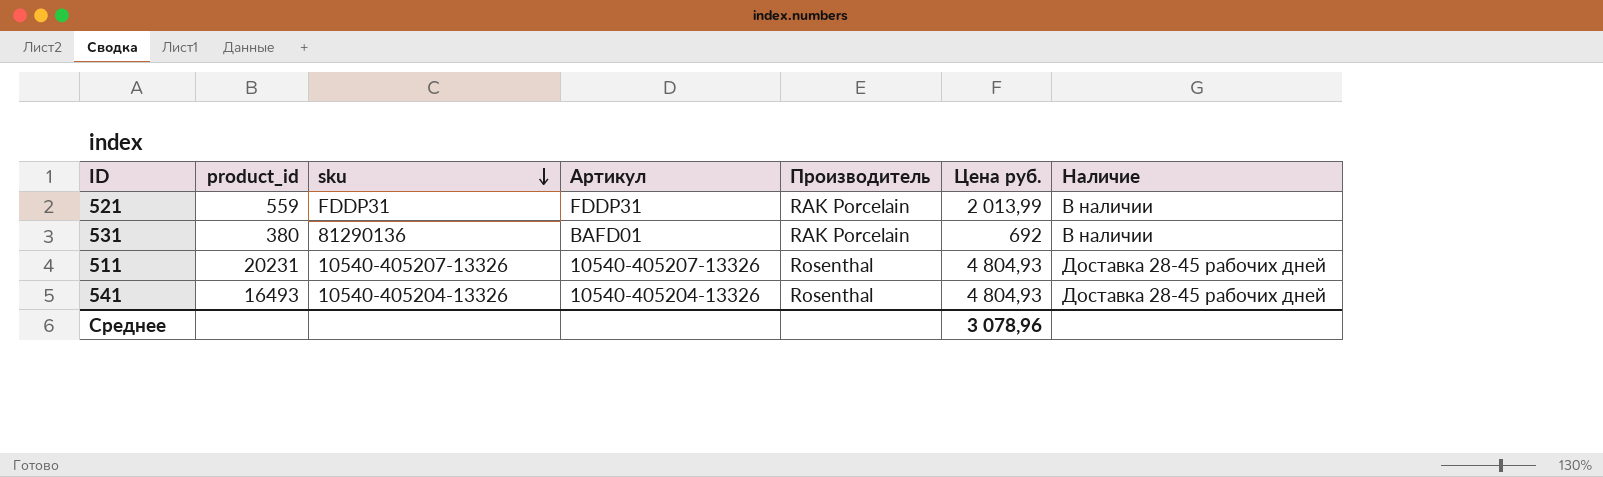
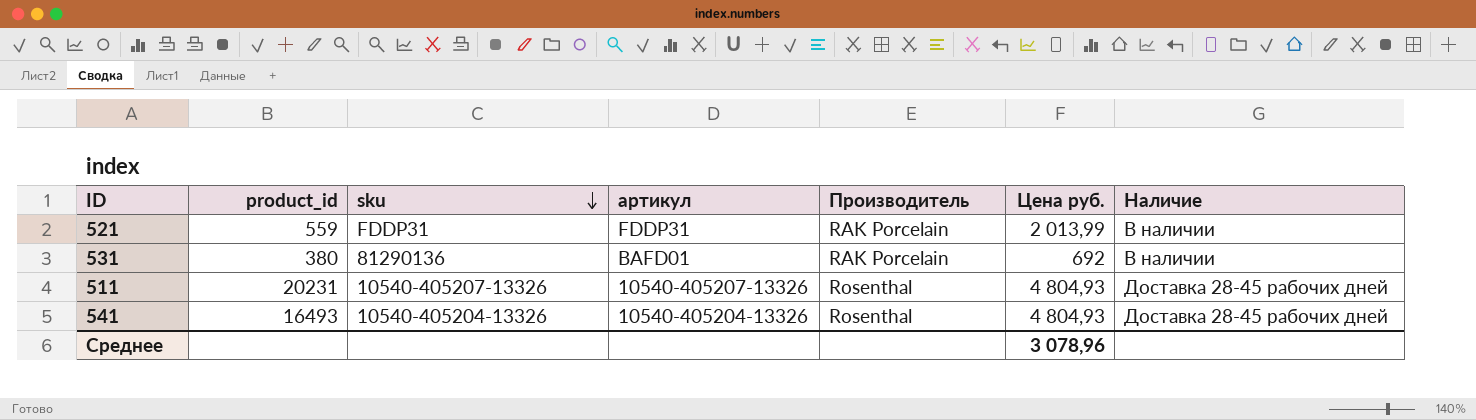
column name: Артикул -> артикул

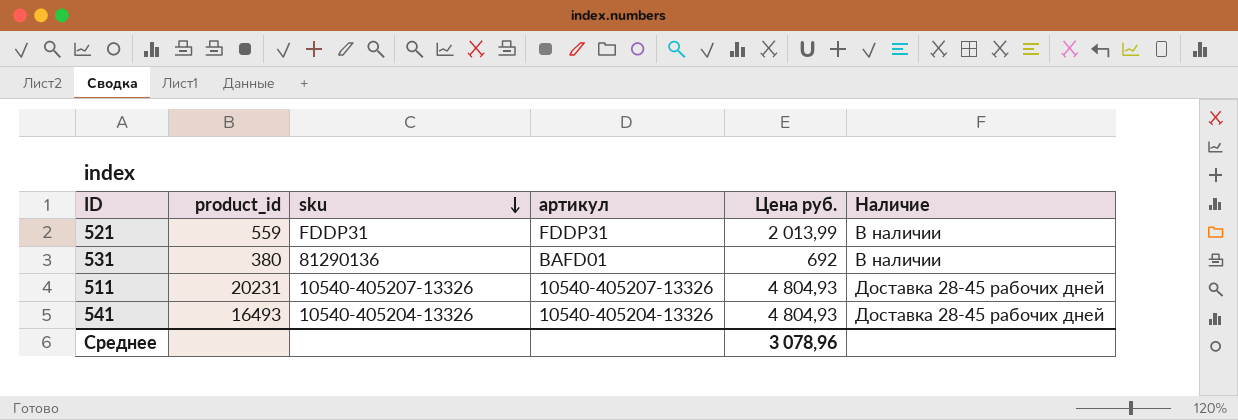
column Производитель | position: 5 -> none

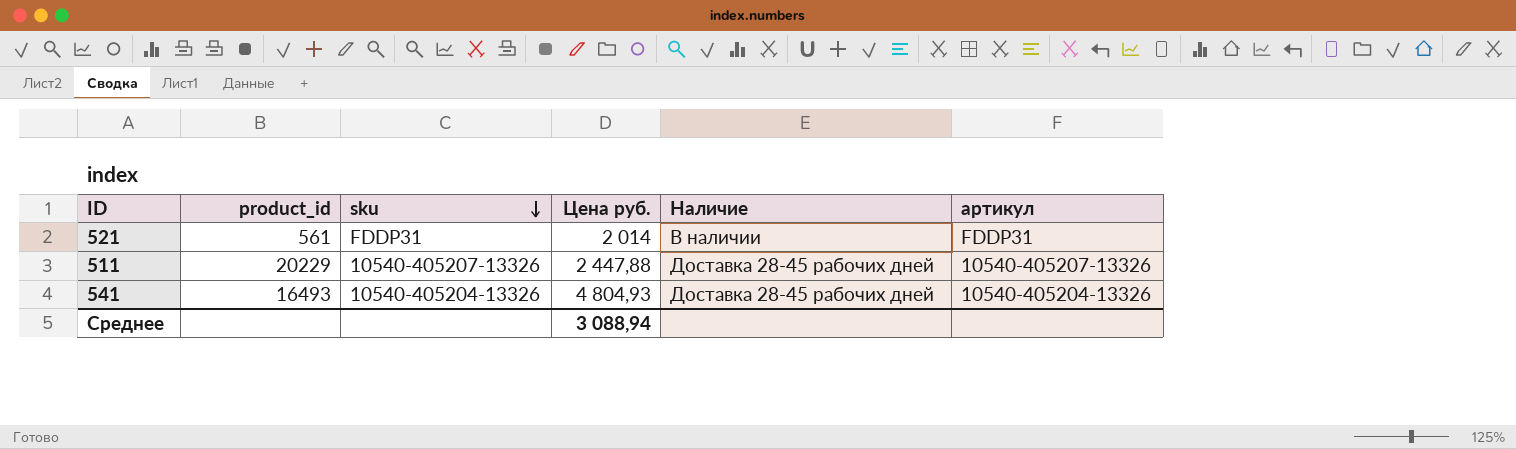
column артикул | position: 4 -> 6
row 531: 380 | 81290136 | BAFD01 | 692 | В наличии -> none
521 | product_id: 559 -> 561
521 | Цена руб.: 2 013,99 -> 2 014
511 | product_id: 20231 -> 20229
511 | Цена руб.: 4 804,93 -> 2 447,88
Среднее | Цена руб.: 3 078,96 -> 3 088,94

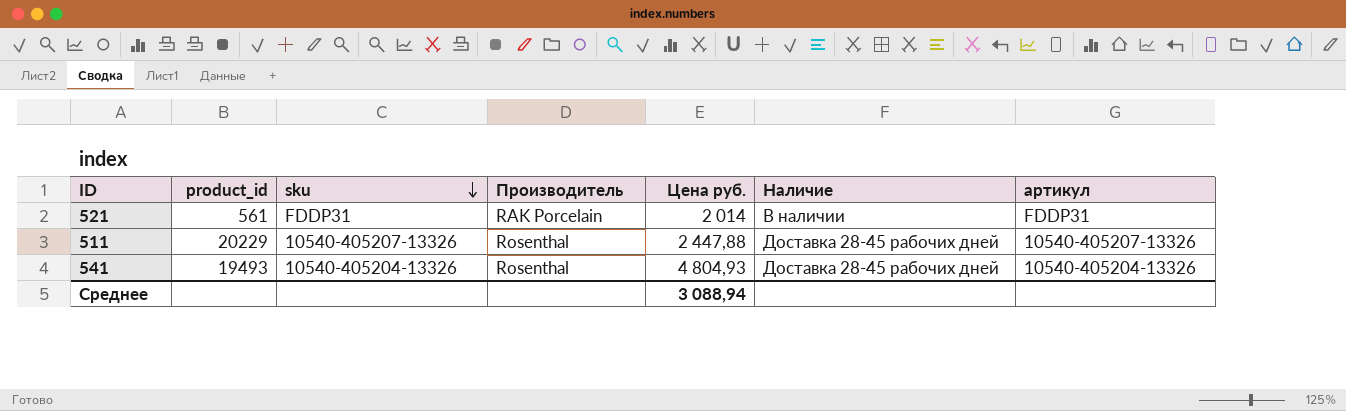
column Производитель | position: none -> 4
541 | product_id: 16493 -> 19493

